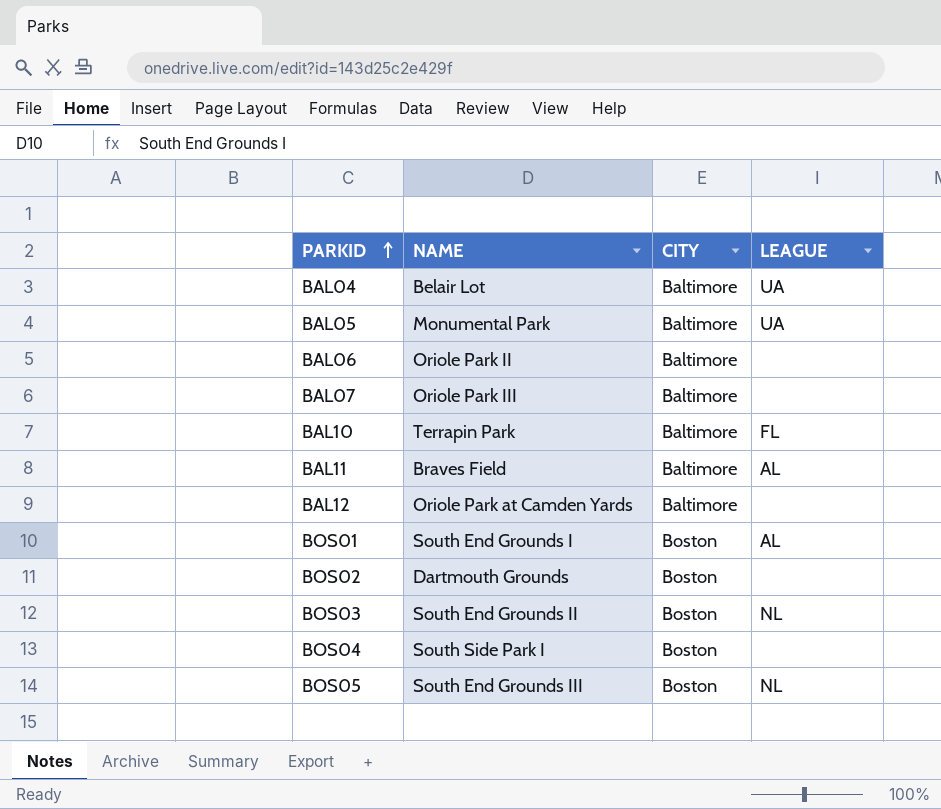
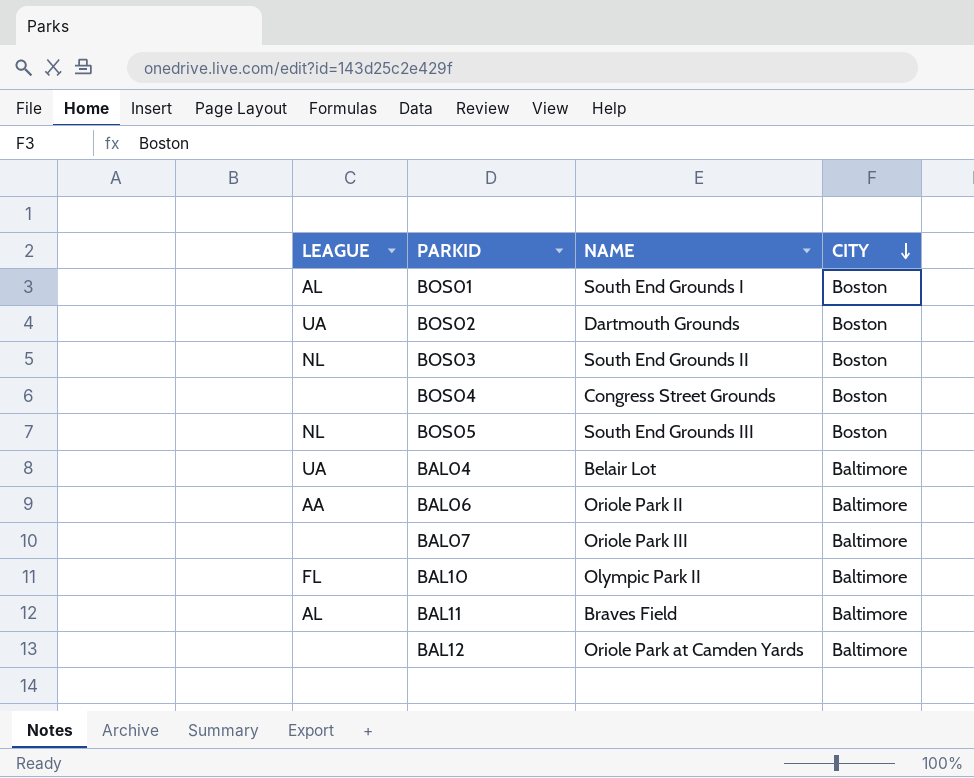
row order: PARKID ascending -> CITY descending
column LEAGUE | position: 4 -> 1
row BAL05: Monumental Park | Baltimore | UA -> none
BOS02 | LEAGUE: none -> UA
BOS04 | NAME: South Side Park I -> Congress Street Grounds
BAL06 | LEAGUE: none -> AA
BAL10 | NAME: Terrapin Park -> Olympic Park II

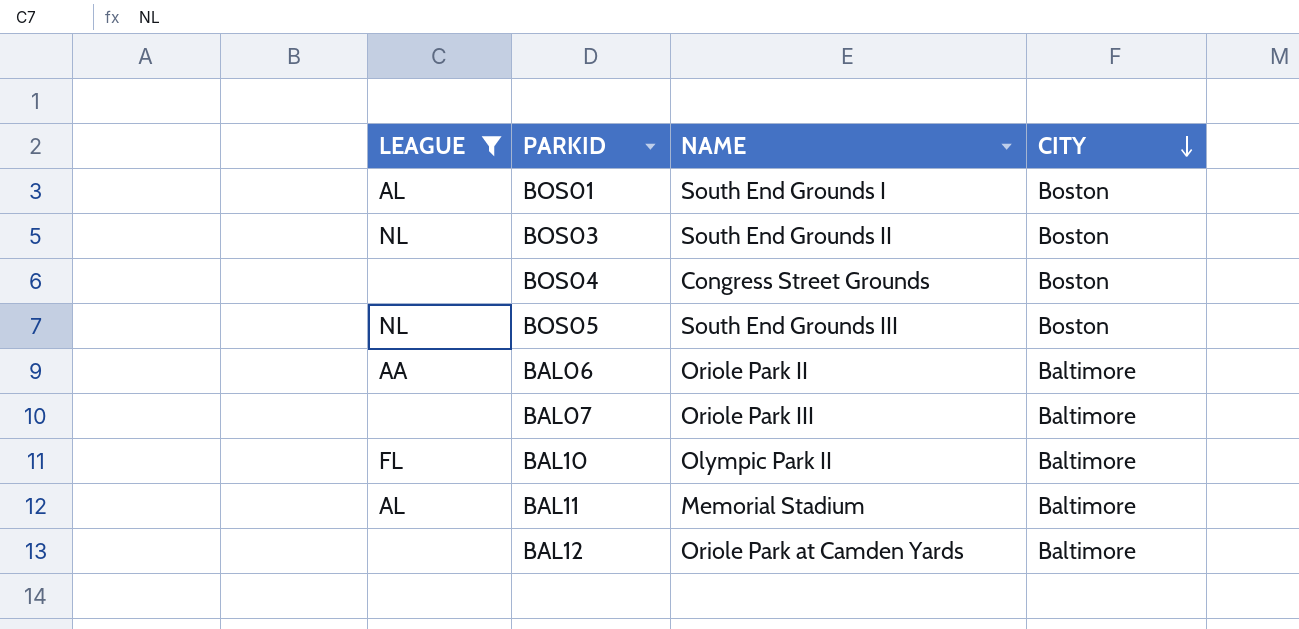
filter: none -> LEAGUE != UA
BAL11 | NAME: Braves Field -> Memorial Stadium

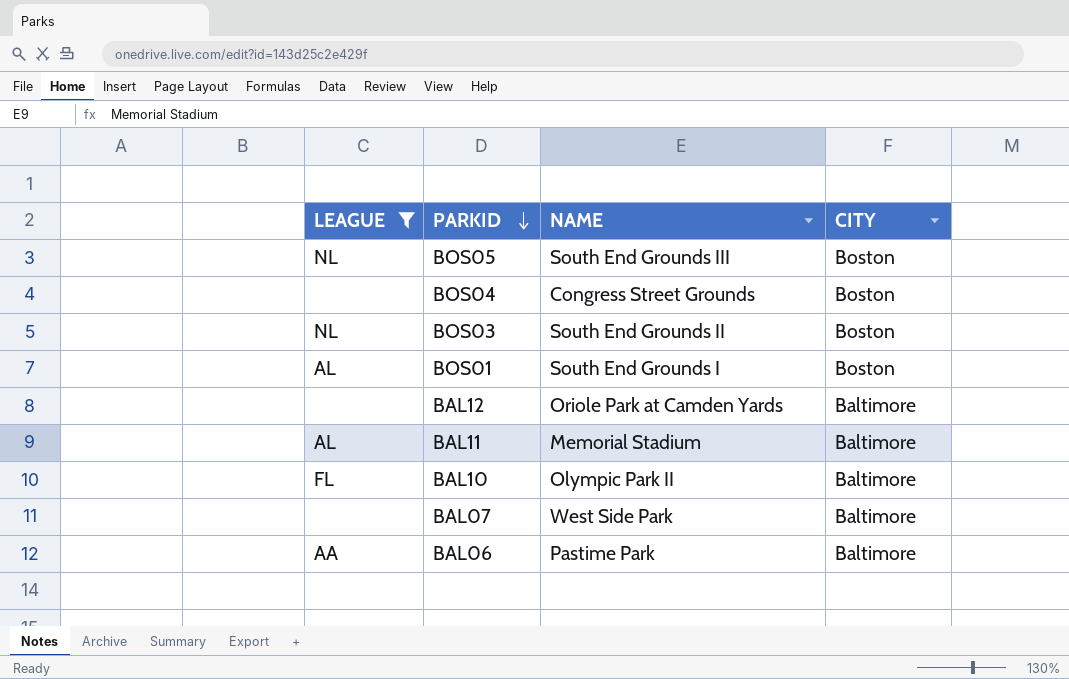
row order: CITY descending -> PARKID descending
BAL07 | NAME: Oriole Park III -> West Side Park
BAL06 | NAME: Oriole Park II -> Pastime Park

